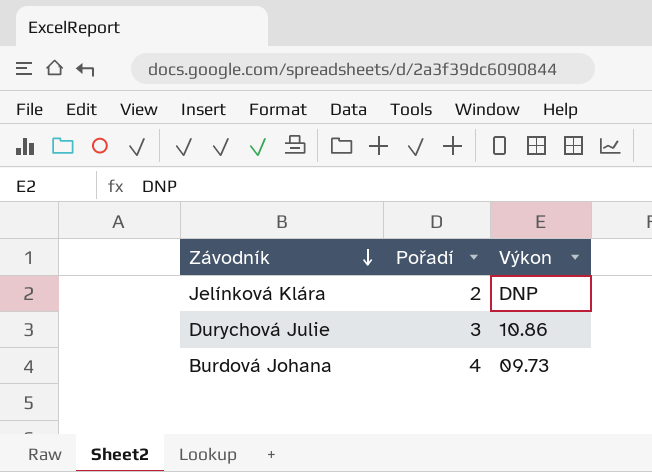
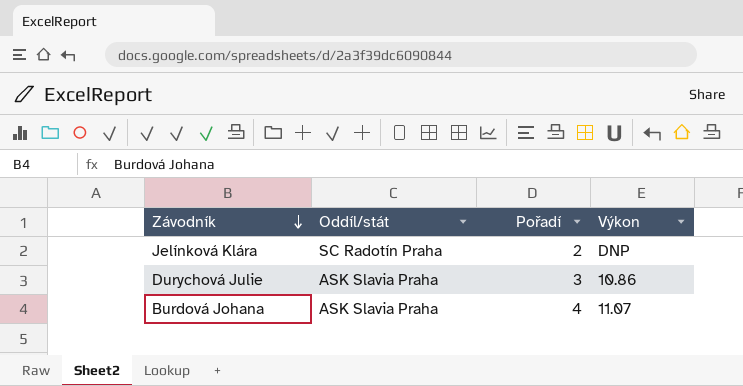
column Oddíl/stát | position: none -> 2
Burdová Johana | Výkon: 09.73 -> 11.07

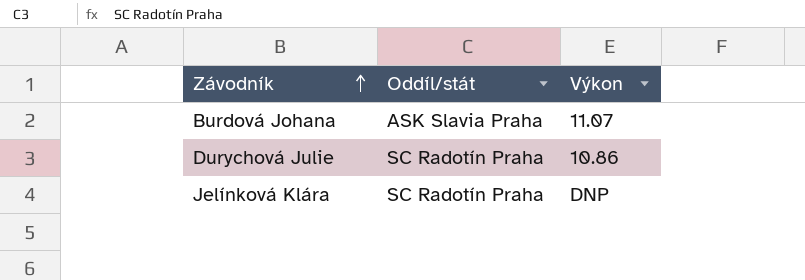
row order: Závodník descending -> Závodník ascending
column Pořadí | position: 3 -> none
Durychová Julie | Oddíl/stát: ASK Slavia Praha -> SC Radotín Praha

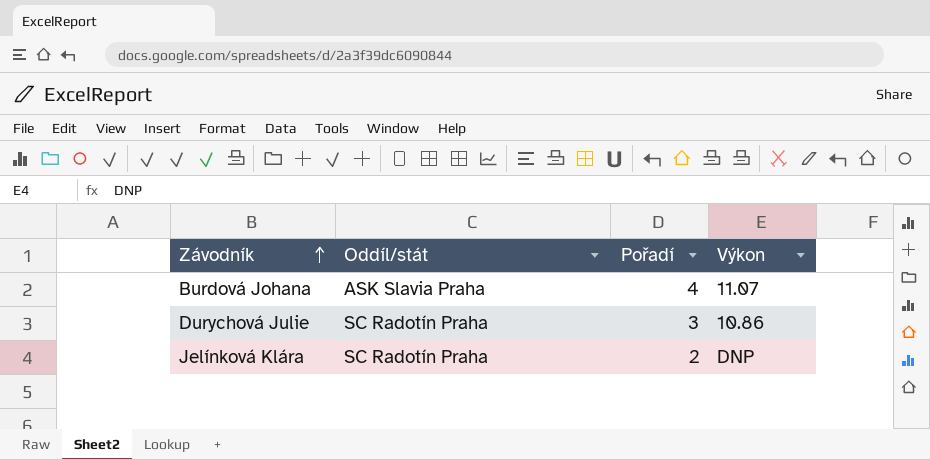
column Pořadí | position: none -> 3

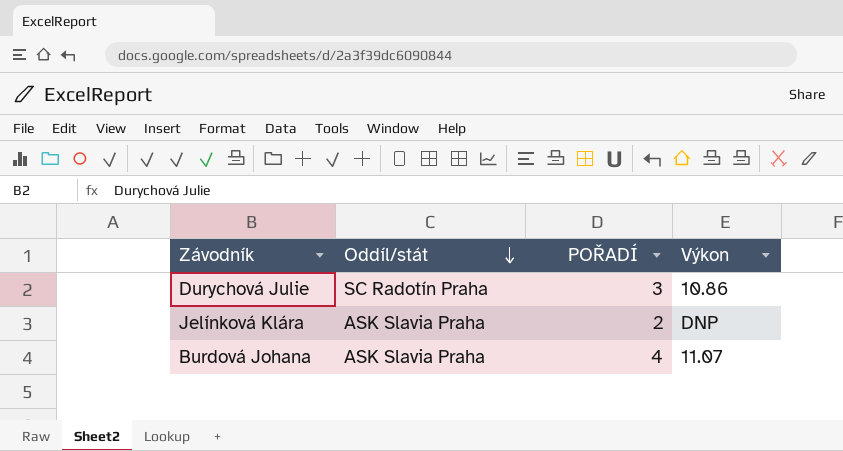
row order: Závodník ascending -> Oddíl/stát descending
column name: Pořadí -> POŘADÍ
Jelínková Klára | Oddíl/stát: SC Radotín Praha -> ASK Slavia Praha

